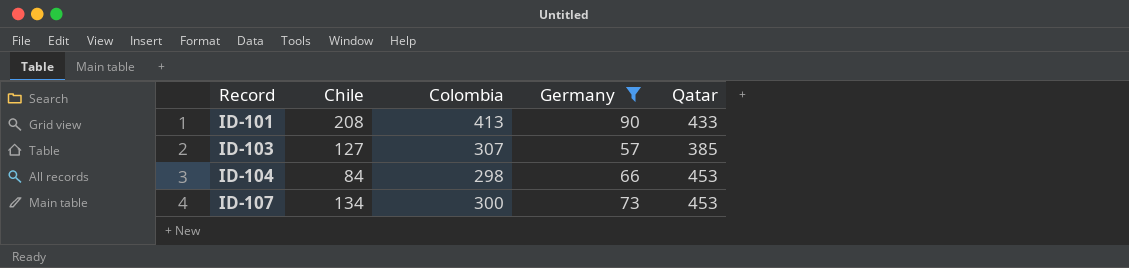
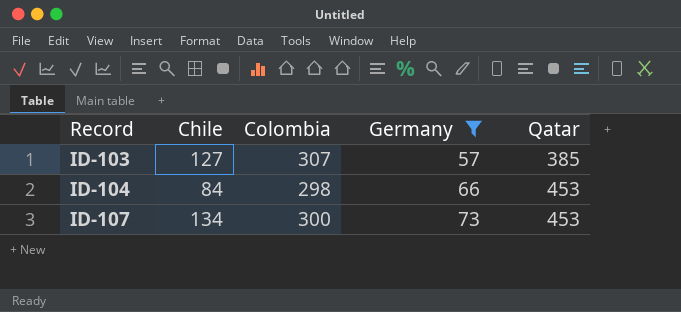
row ID-101: 208 | 413 | 90 | 433 -> none

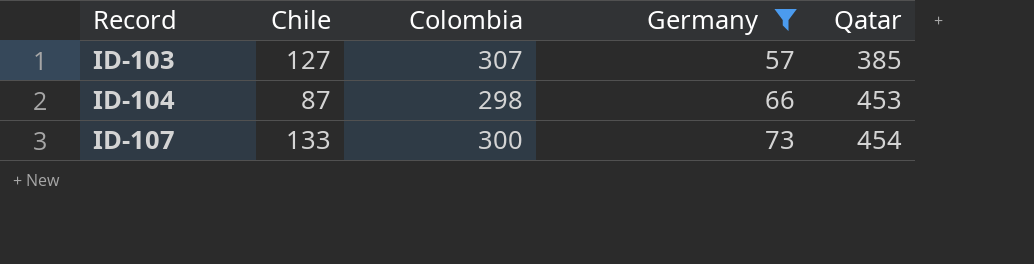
ID-104 | Chile: 84 -> 87
ID-107 | Chile: 134 -> 133
ID-107 | Qatar: 453 -> 454

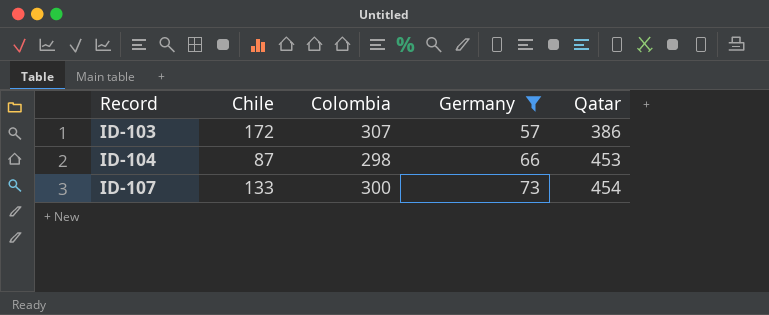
ID-103 | Chile: 127 -> 172
ID-103 | Qatar: 385 -> 386

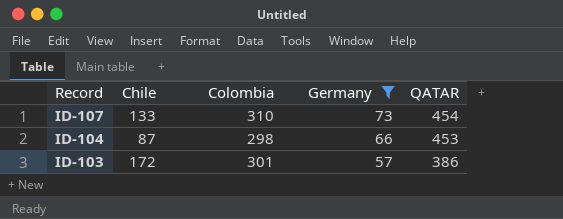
row order: Record ascending -> Record descending
column name: Qatar -> QATAR
ID-107 | Colombia: 300 -> 310
ID-103 | Colombia: 307 -> 301

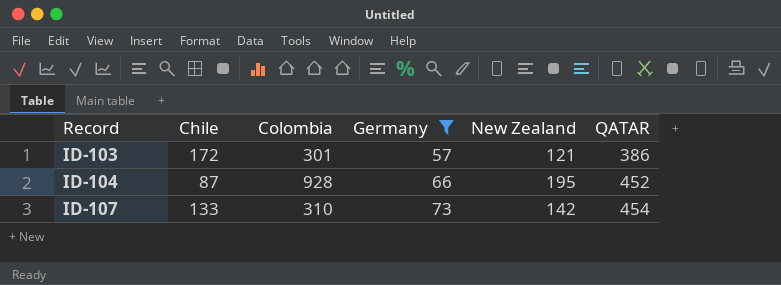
row order: Record descending -> Record ascending
column New Zealand | position: none -> 5
ID-104 | Colombia: 298 -> 928
ID-104 | QATAR: 453 -> 452

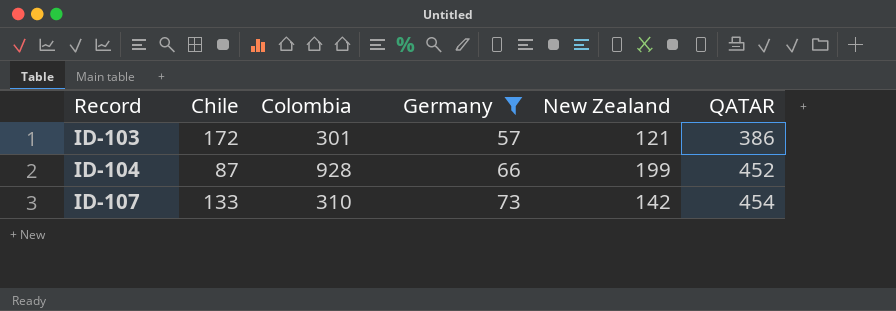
ID-104 | New Zealand: 195 -> 199

